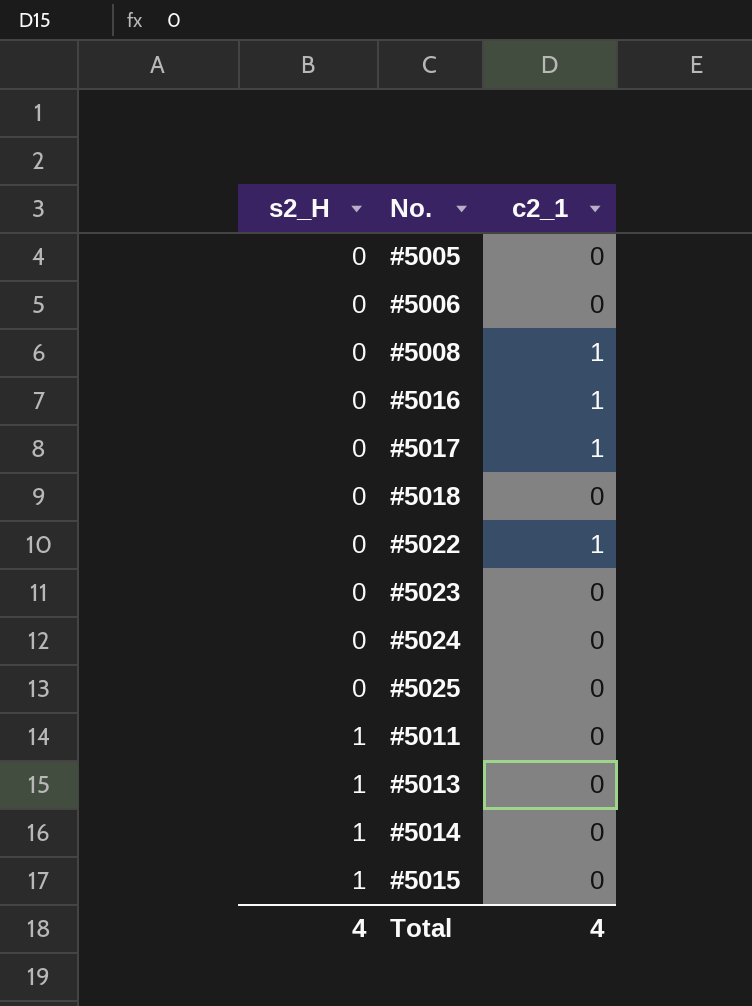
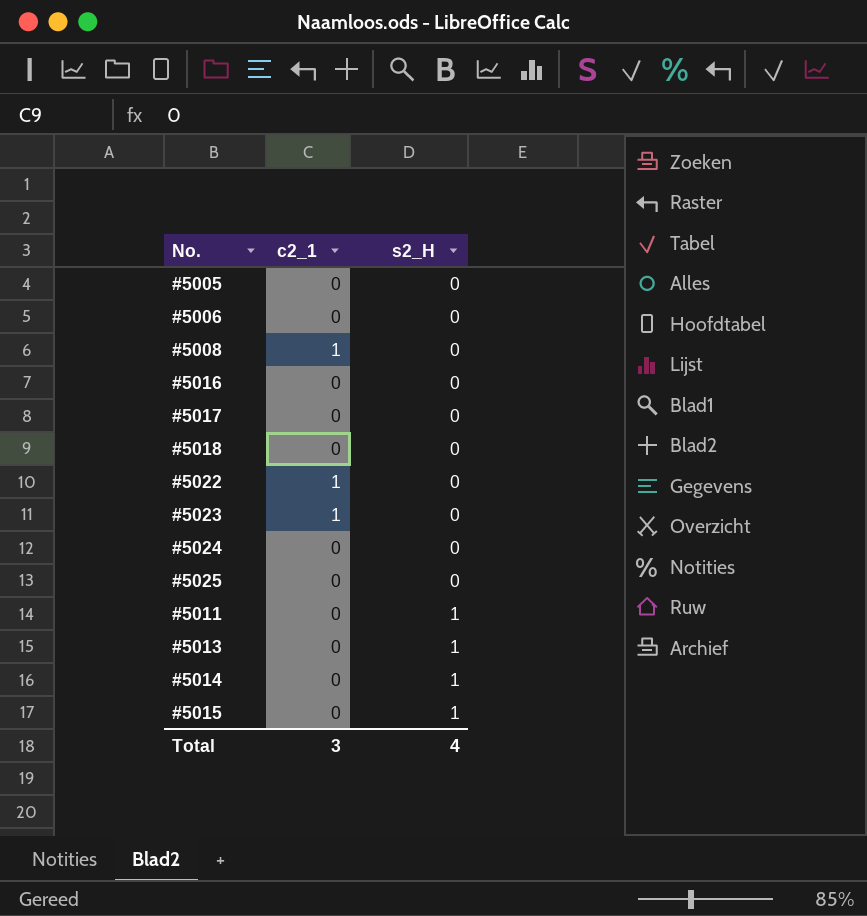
column s2_H | position: 1 -> 3
#5016 | c2_1: 1 -> 0
#5017 | c2_1: 1 -> 0
#5023 | c2_1: 0 -> 1
Total | c2_1: 4 -> 3

